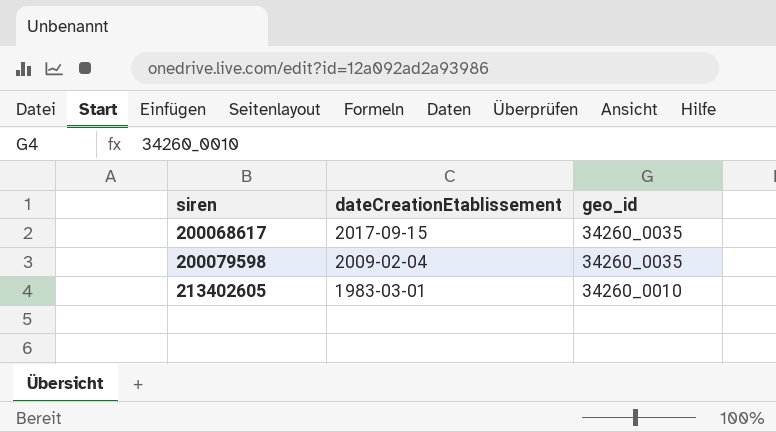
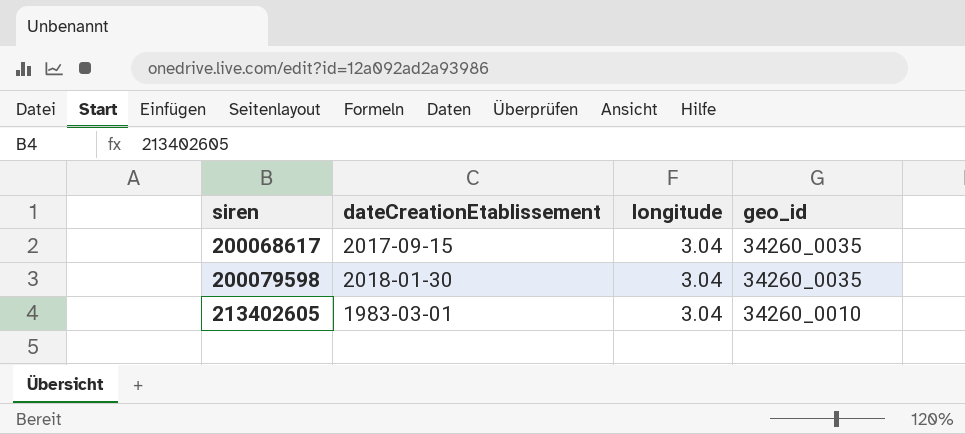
column longitude | position: none -> 3
200079598 | dateCreationEtablissement: 2009-02-04 -> 2018-01-30

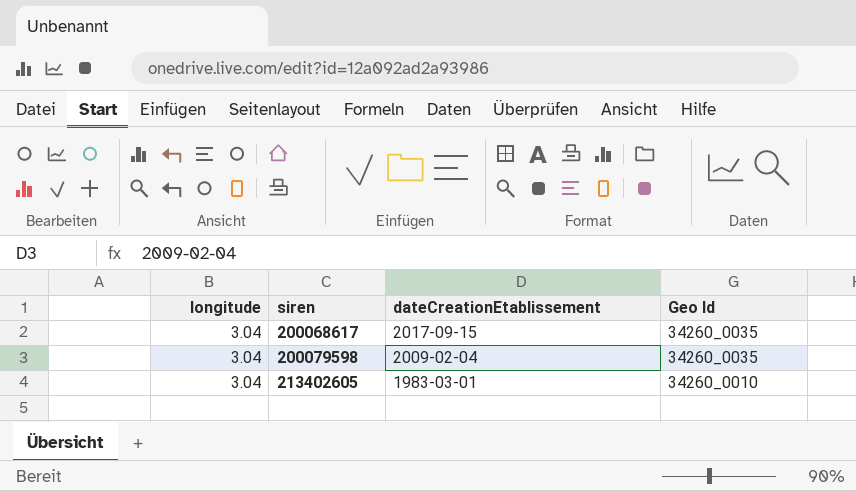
column longitude | position: 3 -> 1
column name: geo_id -> Geo Id
200079598 | dateCreationEtablissement: 2018-01-30 -> 2009-02-04

